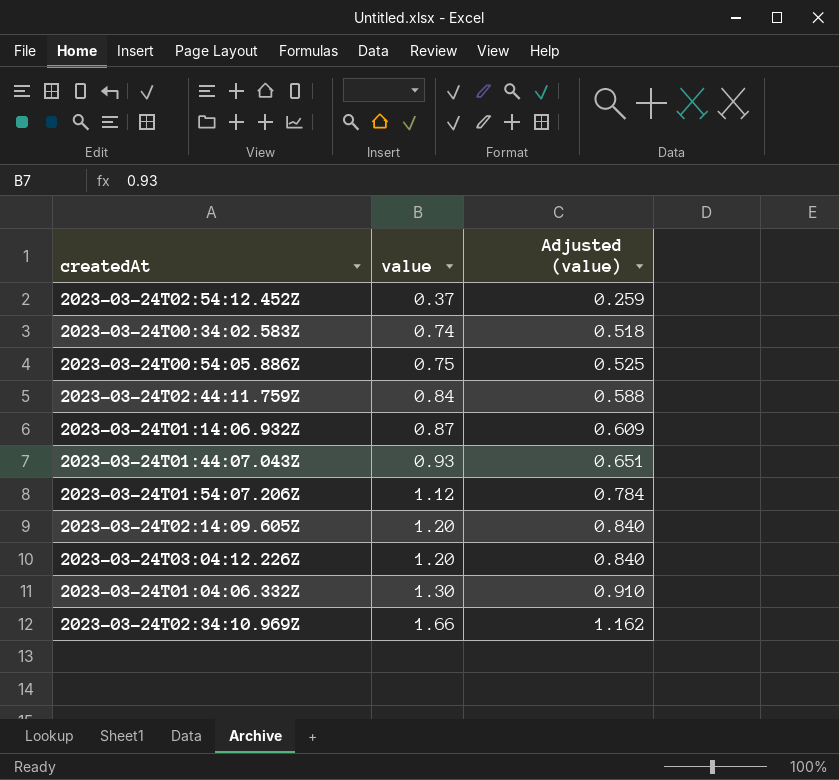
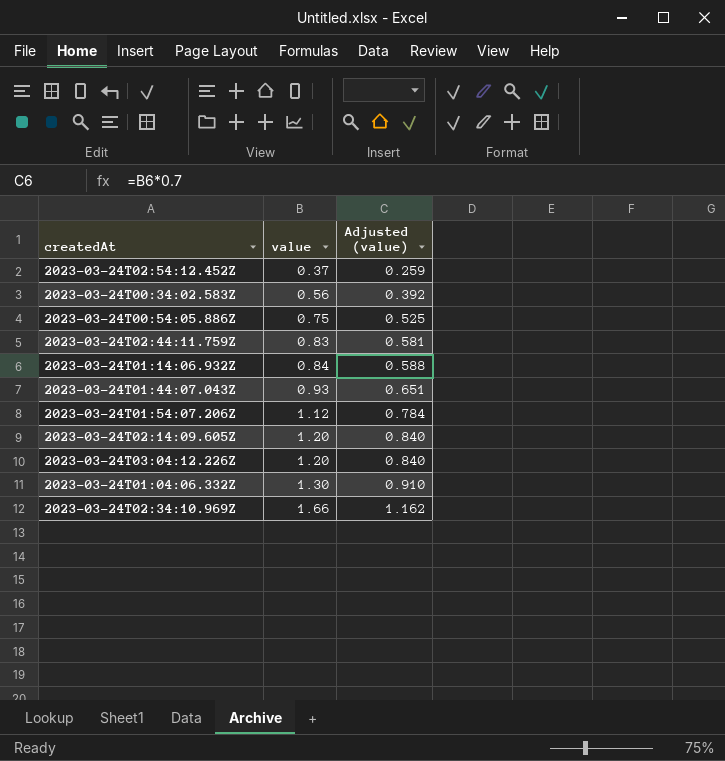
2023-03-24T00:34:02.583Z | value: 0.74 -> 0.56
2023-03-24T00:34:02.583Z | Adjusted (value): 0.518 -> 0.392
2023-03-24T02:44:11.759Z | value: 0.84 -> 0.83
2023-03-24T02:44:11.759Z | Adjusted (value): 0.588 -> 0.581
2023-03-24T01:14:06.932Z | value: 0.87 -> 0.84
2023-03-24T01:14:06.932Z | Adjusted (value): 0.609 -> 0.588

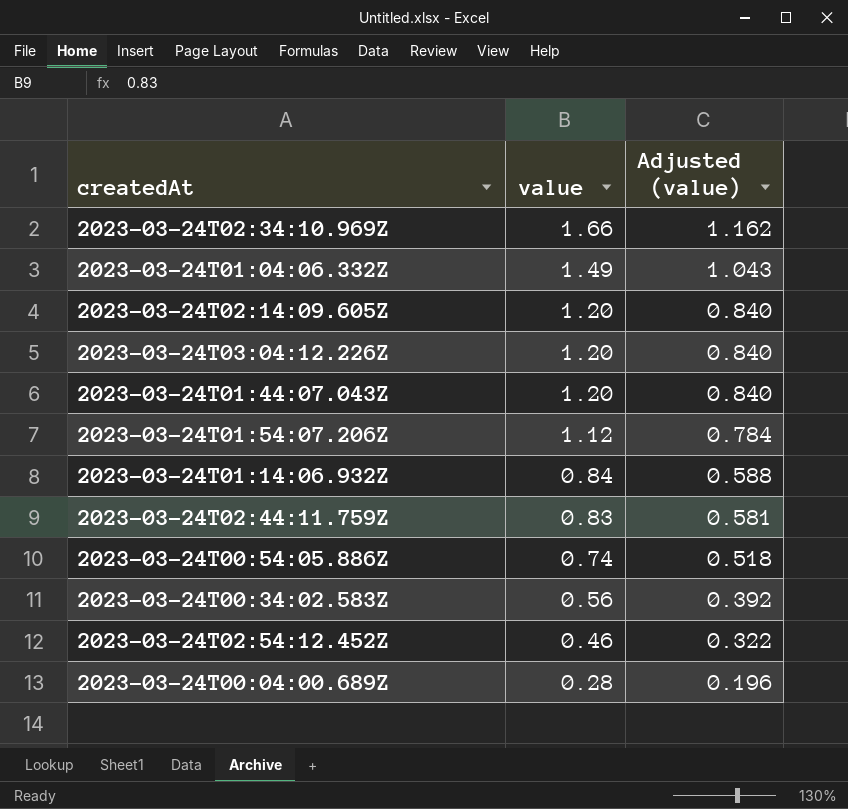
row order: value ascending -> value descending
2023-03-24T01:04:06.332Z | value: 1.30 -> 1.49
2023-03-24T01:04:06.332Z | Adjusted (value): 0.910 -> 1.043
2023-03-24T01:44:07.043Z | value: 0.93 -> 1.20
2023-03-24T01:44:07.043Z | Adjusted (value): 0.651 -> 0.840
2023-03-24T00:54:05.886Z | value: 0.75 -> 0.74
2023-03-24T00:54:05.886Z | Adjusted (value): 0.525 -> 0.518
2023-03-24T02:54:12.452Z | value: 0.37 -> 0.46
2023-03-24T02:54:12.452Z | Adjusted (value): 0.259 -> 0.322
row 2023-03-24T00:04:00.689Z: none -> 0.28 | 0.196

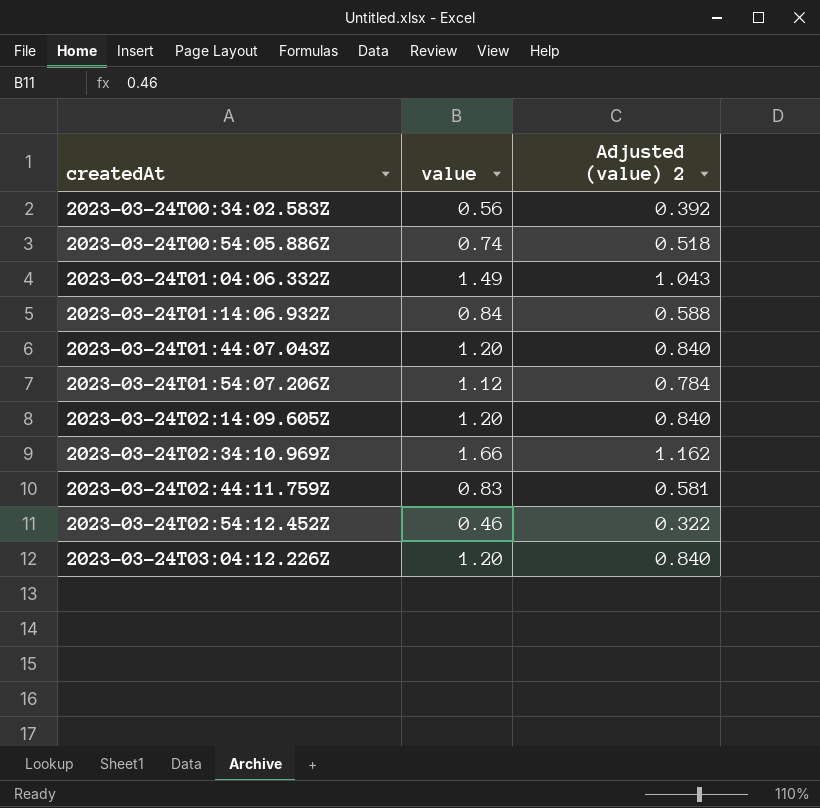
row order: value descending -> createdAt ascending
column name: Adjusted (value) -> Adjusted (value) 2
row 2023-03-24T00:04:00.689Z: 0.28 | 0.196 -> none

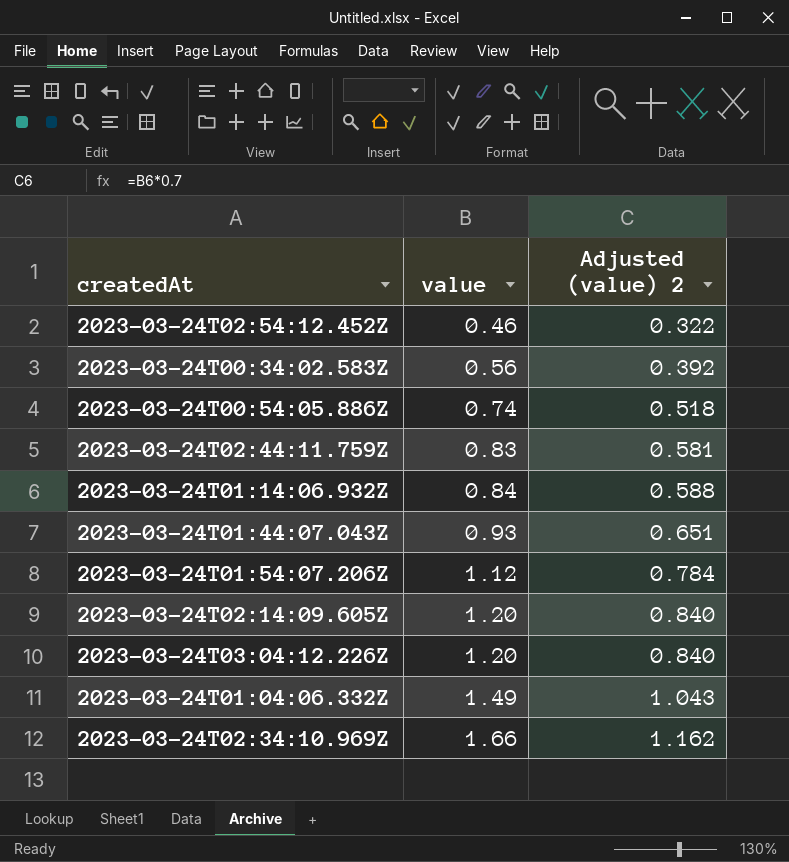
row order: createdAt ascending -> value ascending
2023-03-24T01:44:07.043Z | value: 1.20 -> 0.93
2023-03-24T01:44:07.043Z | Adjusted (value) 2: 0.840 -> 0.651

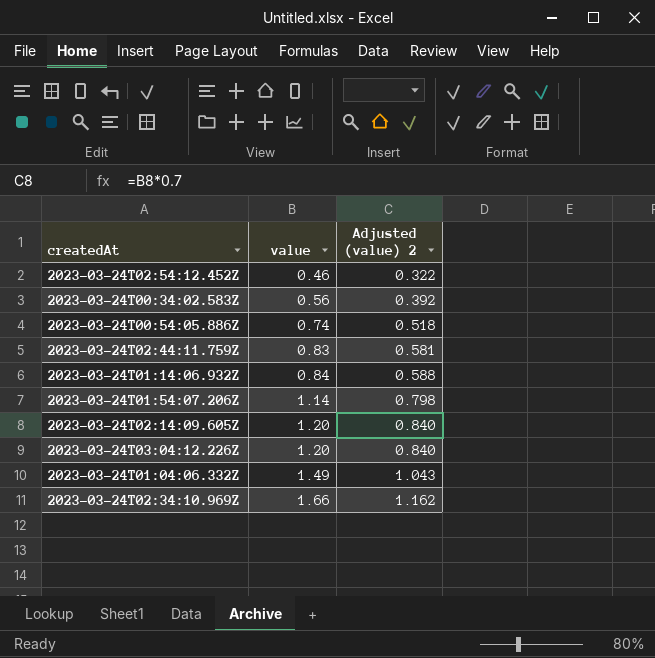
row 2023-03-24T01:44:07.043Z: 0.93 | 0.651 -> none
2023-03-24T01:54:07.206Z | value: 1.12 -> 1.14
2023-03-24T01:54:07.206Z | Adjusted (value) 2: 0.784 -> 0.798

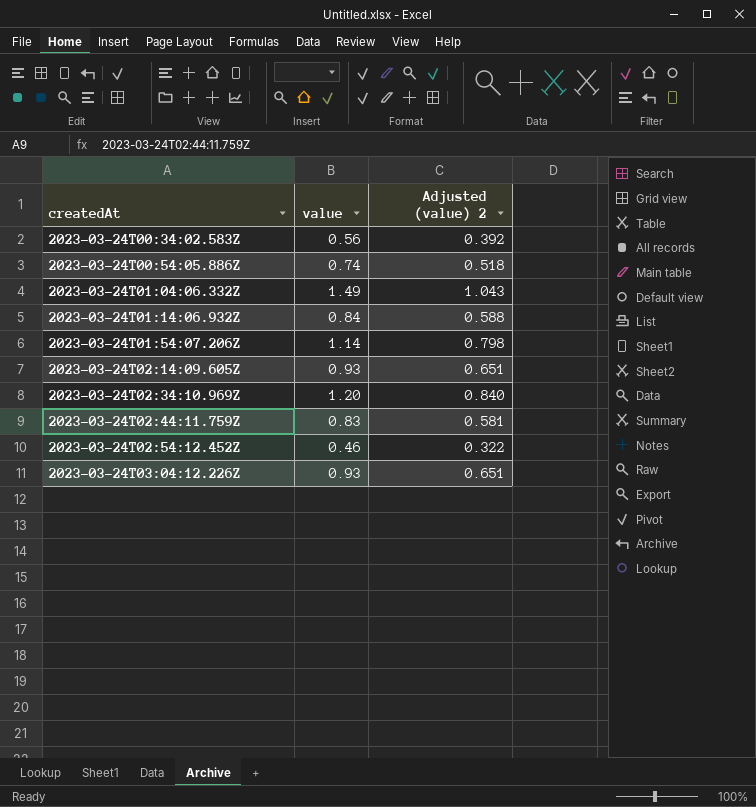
row order: value ascending -> createdAt ascending
2023-03-24T02:14:09.605Z | value: 1.20 -> 0.93
2023-03-24T02:14:09.605Z | Adjusted (value) 2: 0.840 -> 0.651
2023-03-24T02:34:10.969Z | value: 1.66 -> 1.20
2023-03-24T02:34:10.969Z | Adjusted (value) 2: 1.162 -> 0.840
2023-03-24T03:04:12.226Z | value: 1.20 -> 0.93
2023-03-24T03:04:12.226Z | Adjusted (value) 2: 0.840 -> 0.651

